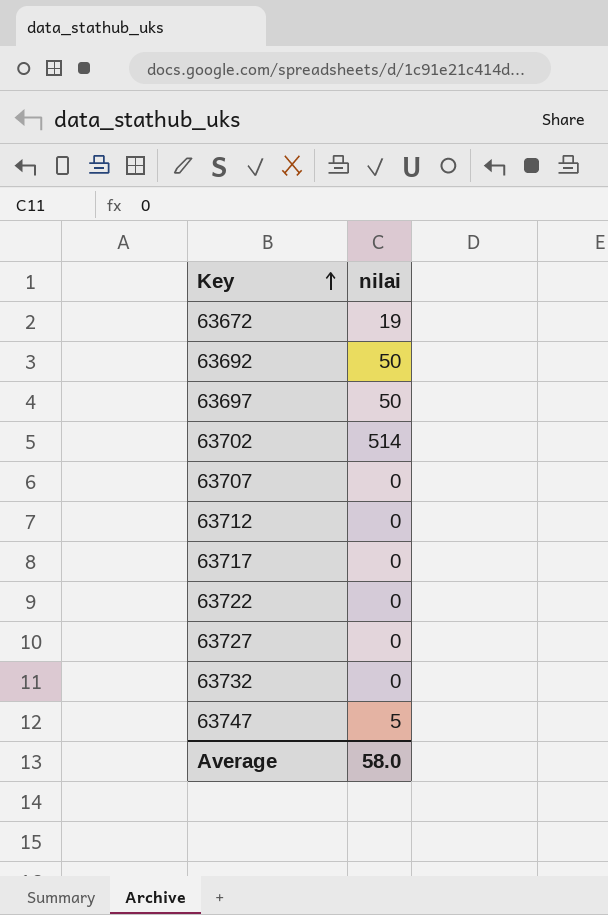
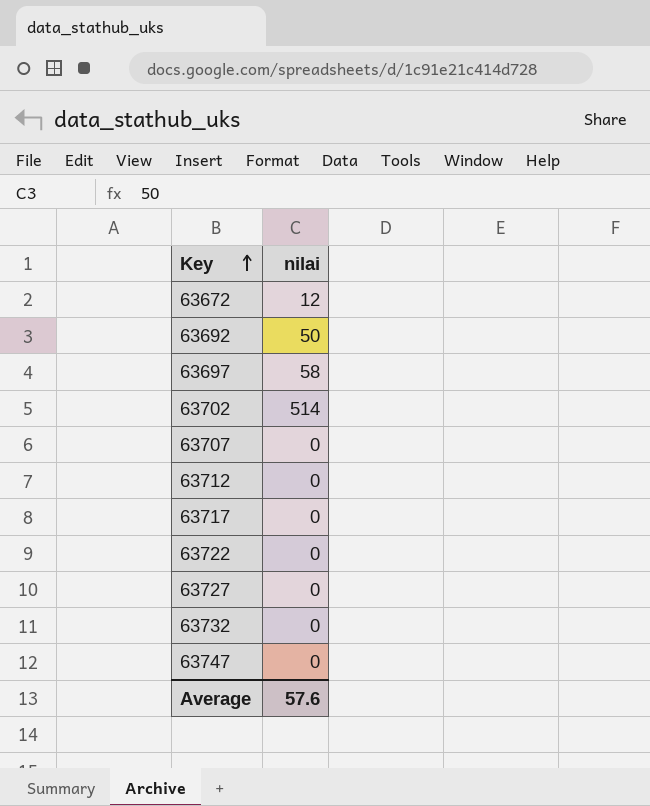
63672 | nilai: 19 -> 12
63697 | nilai: 50 -> 58
63747 | nilai: 5 -> 0
Average | nilai: 58.0 -> 57.6

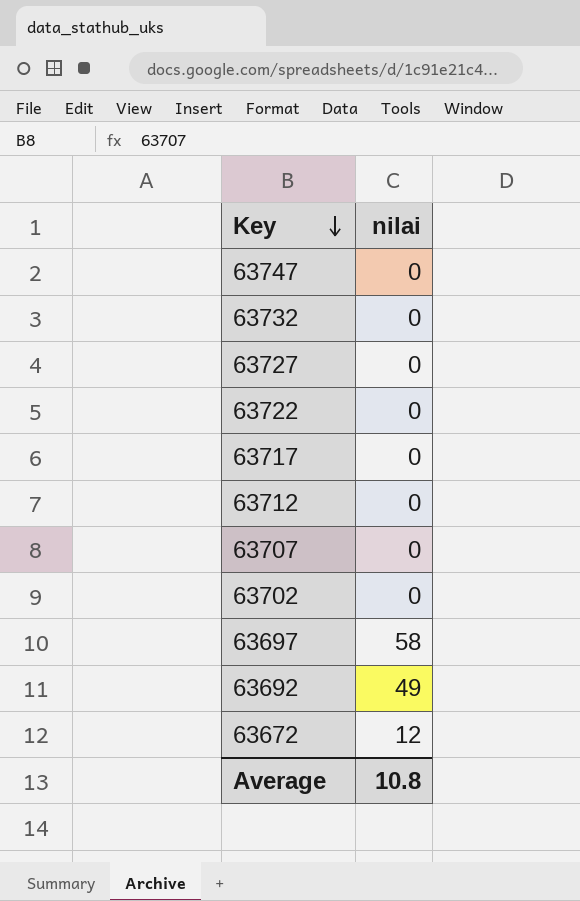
row order: Key ascending -> Key descending
63702 | nilai: 514 -> 0
63692 | nilai: 50 -> 49
Average | nilai: 57.6 -> 10.8

